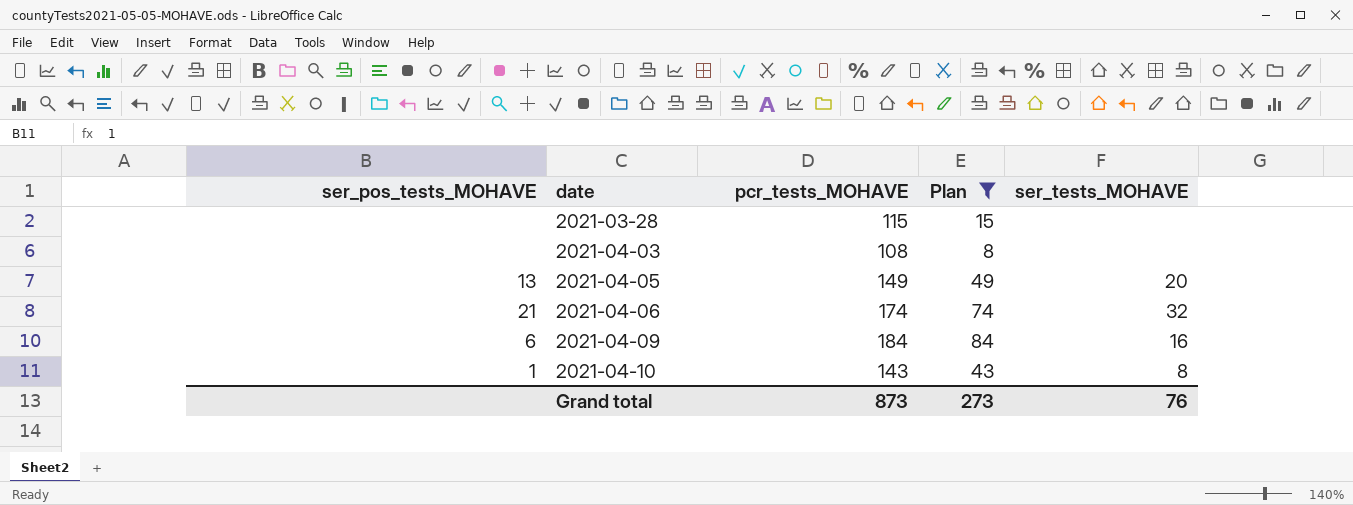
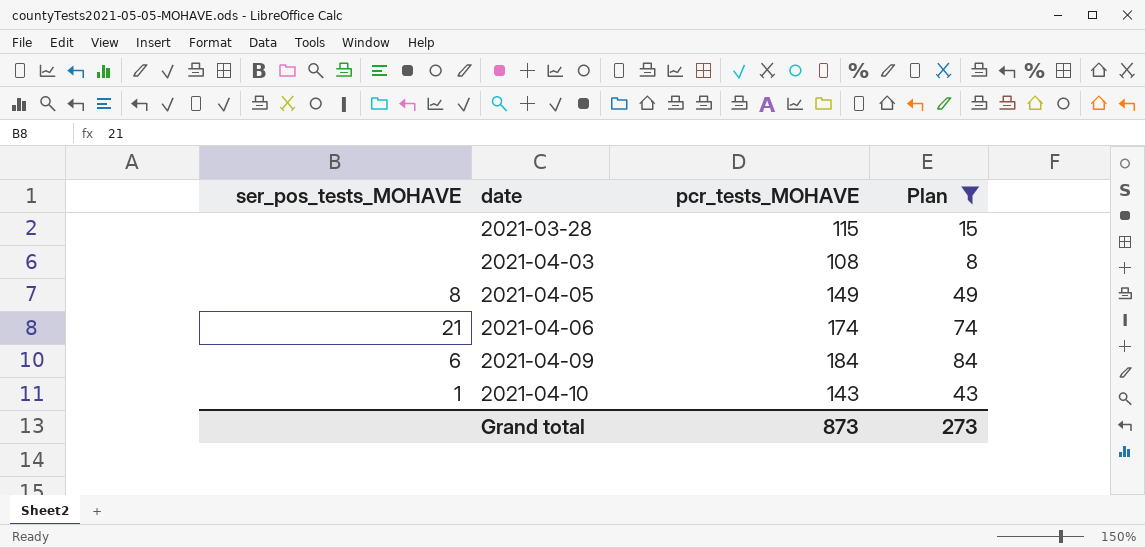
column ser_tests_MOHAVE | position: 5 -> none
2021-04-05 | ser_pos_tests_MOHAVE: 13 -> 8

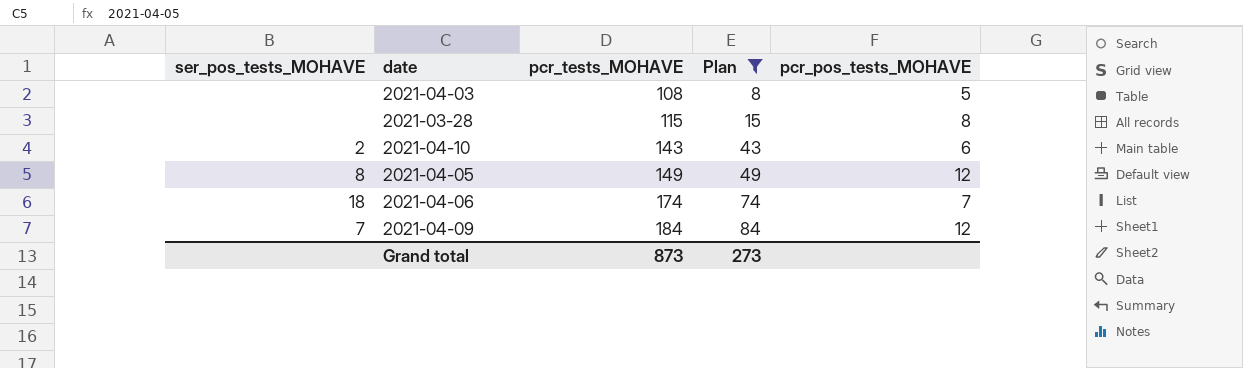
row order: date ascending -> pcr_tests_MOHAVE ascending
column pcr_pos_tests_MOHAVE | position: none -> 5
2021-04-10 | ser_pos_tests_MOHAVE: 1 -> 2
2021-04-06 | ser_pos_tests_MOHAVE: 21 -> 18
2021-04-09 | ser_pos_tests_MOHAVE: 6 -> 7

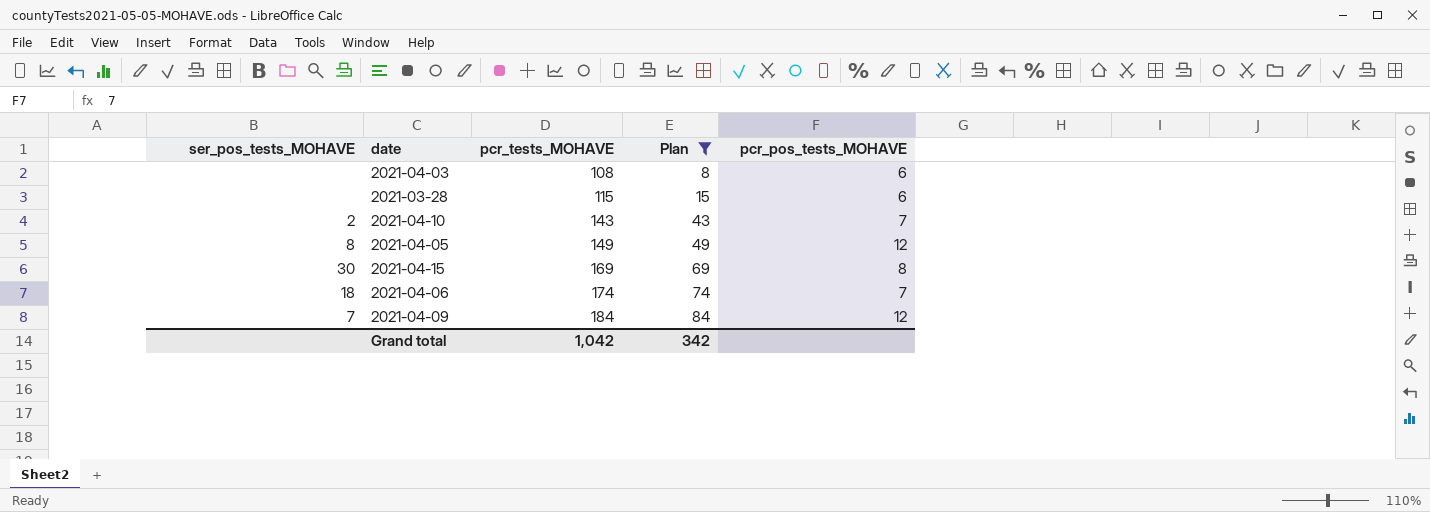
2021-04-03 | pcr_pos_tests_MOHAVE: 5 -> 6
2021-03-28 | pcr_pos_tests_MOHAVE: 8 -> 6
2021-04-10 | pcr_pos_tests_MOHAVE: 6 -> 7
row 2021-04-15: none -> 30 | 169 | 69 | 8
Grand total | pcr_tests_MOHAVE: 873 -> 1,042
Grand total | Plan: 273 -> 342

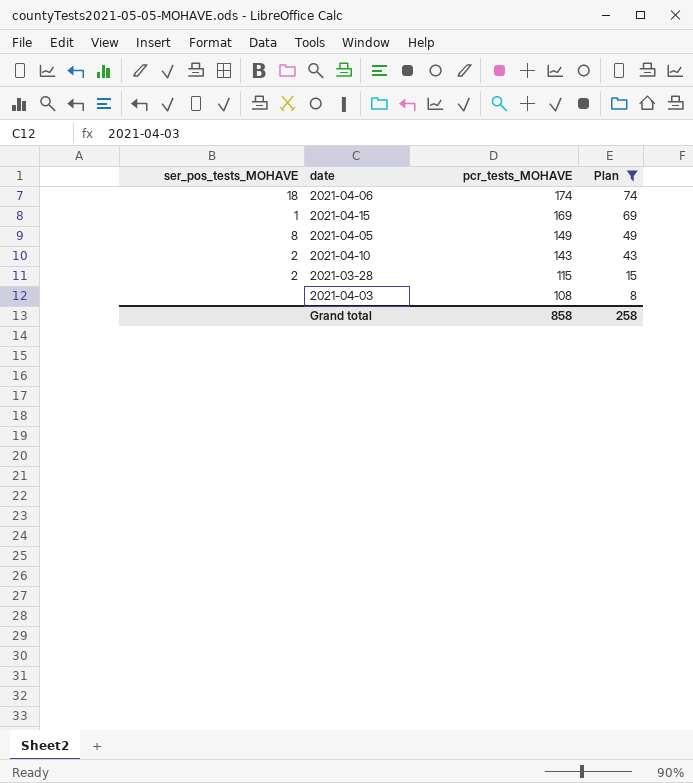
row order: pcr_tests_MOHAVE ascending -> pcr_tests_MOHAVE descending
column pcr_pos_tests_MOHAVE | position: 5 -> none
row 2021-04-09: 7 | 184 | 84 | 12 -> none
2021-04-15 | ser_pos_tests_MOHAVE: 30 -> 1
2021-03-28 | ser_pos_tests_MOHAVE: none -> 2
Grand total | pcr_tests_MOHAVE: 1,042 -> 858
Grand total | Plan: 342 -> 258

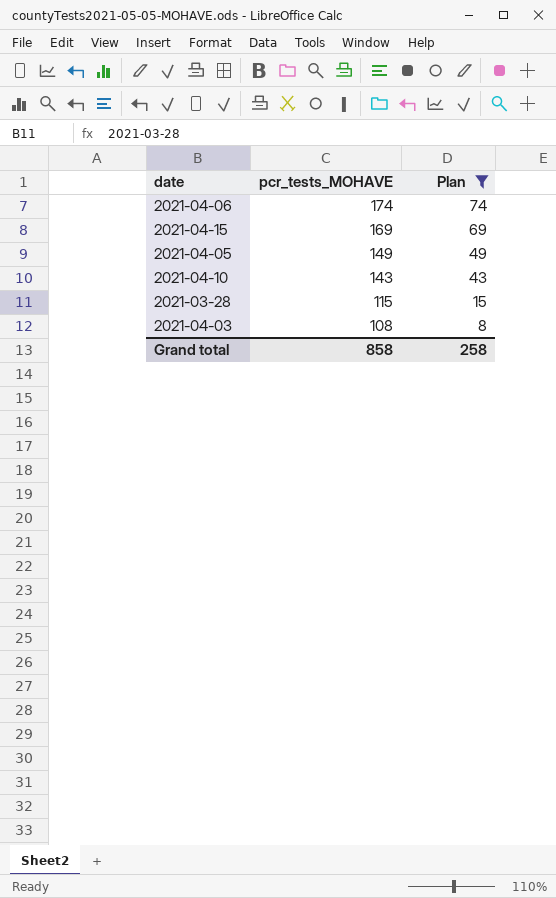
column ser_pos_tests_MOHAVE | position: 1 -> none

